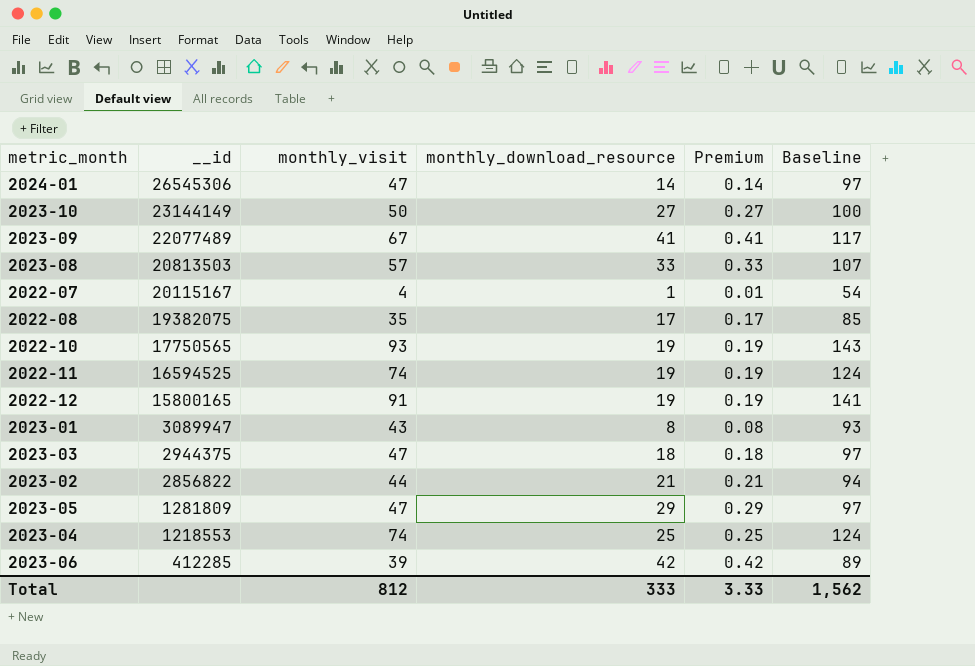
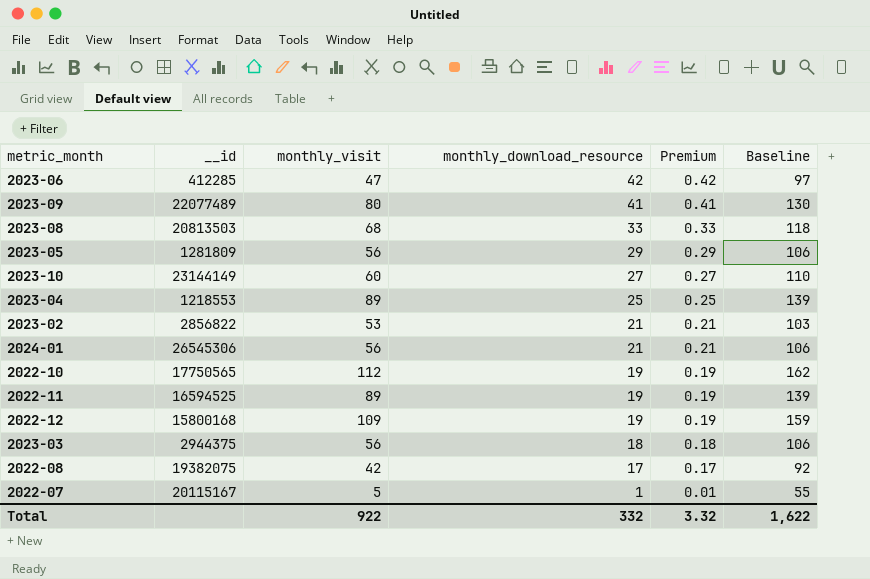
row order: __id descending -> monthly_download_resource descending
row 2023-01: 3089947 | 43 | 8 | 0.08 | 93 -> none
2023-06 | monthly_visit: 39 -> 47
2023-06 | Baseline: 89 -> 97
2023-09 | monthly_visit: 67 -> 80
2023-09 | Baseline: 117 -> 130
2023-08 | monthly_visit: 57 -> 68
2023-08 | Baseline: 107 -> 118
2023-05 | monthly_visit: 47 -> 56
2023-05 | Baseline: 97 -> 106
2023-10 | monthly_visit: 50 -> 60
2023-10 | Baseline: 100 -> 110
2023-04 | monthly_visit: 74 -> 89
2023-04 | Baseline: 124 -> 139
2023-02 | monthly_visit: 44 -> 53
2023-02 | Baseline: 94 -> 103
2024-01 | monthly_visit: 47 -> 56
2024-01 | monthly_download_resource: 14 -> 21
2024-01 | Premium: 0.14 -> 0.21
2024-01 | Baseline: 97 -> 106
2022-10 | monthly_visit: 93 -> 112
2022-10 | Baseline: 143 -> 162
2022-11 | monthly_visit: 74 -> 89
2022-11 | Baseline: 124 -> 139
2022-12 | __id: 15800165 -> 15800168
2022-12 | monthly_visit: 91 -> 109
2022-12 | Baseline: 141 -> 159
2023-03 | monthly_visit: 47 -> 56
2023-03 | Baseline: 97 -> 106
2022-08 | monthly_visit: 35 -> 42
2022-08 | Baseline: 85 -> 92
2022-07 | monthly_visit: 4 -> 5
2022-07 | Baseline: 54 -> 55
Total | monthly_visit: 812 -> 922
Total | monthly_download_resource: 333 -> 332
Total | Premium: 3.33 -> 3.32
Total | Baseline: 1,562 -> 1,622

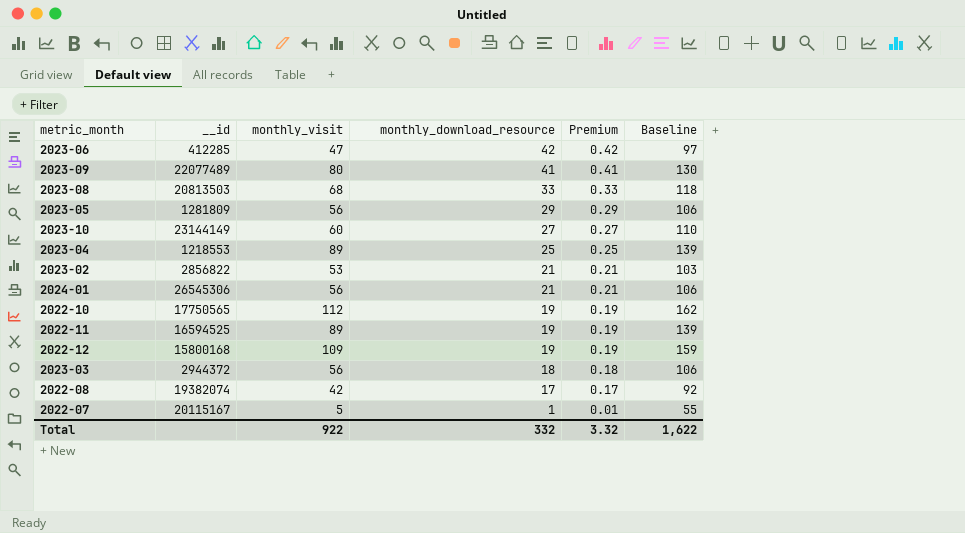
2023-03 | __id: 2944375 -> 2944372
2022-08 | __id: 19382075 -> 19382074

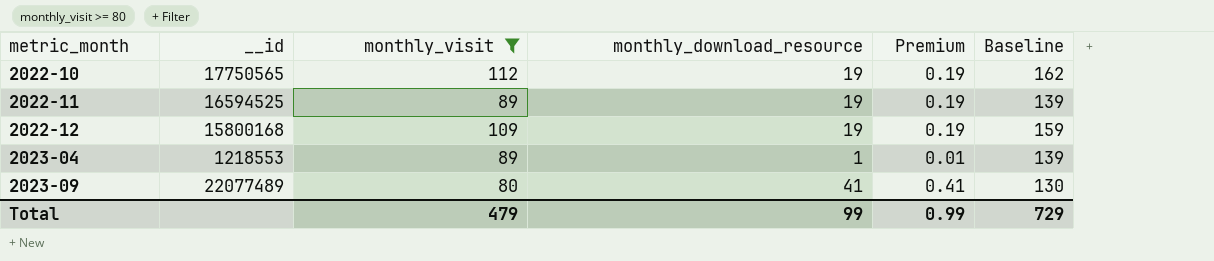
filter: none -> monthly_visit >= 80
row order: monthly_download_resource descending -> metric_month ascending
2023-04 | monthly_download_resource: 25 -> 1
2023-04 | Premium: 0.25 -> 0.01
Total | monthly_visit: 922 -> 479
Total | monthly_download_resource: 332 -> 99
Total | Premium: 3.32 -> 0.99
Total | Baseline: 1,622 -> 729

